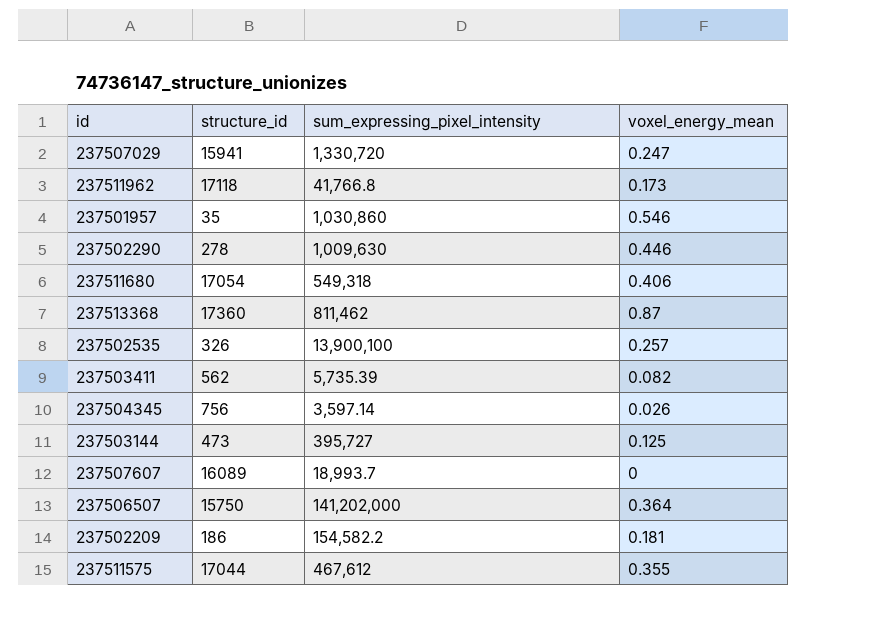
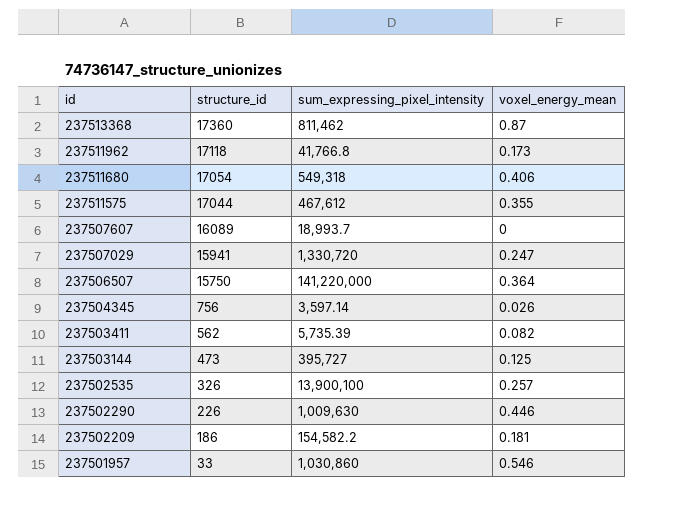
row order: none -> id descending
237506507 | sum_expressing_pixel_intensity: 141,202,000 -> 141,220,000
237502290 | structure_id: 278 -> 226
237501957 | structure_id: 35 -> 33

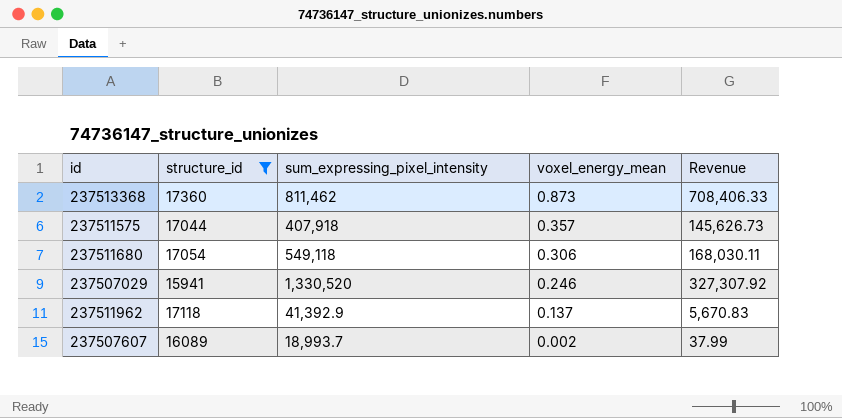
filter: none -> structure_id >= 15941
row order: id descending -> voxel_energy_mean descending
column Revenue | formula: none -> [sum_expressing_pixel_intensity] * [voxel_energy_mean]
237513368 | voxel_energy_mean: 0.87 -> 0.873
237511575 | sum_expressing_pixel_intensity: 467,612 -> 407,918
237511575 | voxel_energy_mean: 0.355 -> 0.357
237511680 | sum_expressing_pixel_intensity: 549,318 -> 549,118
237511680 | voxel_energy_mean: 0.406 -> 0.306
237507029 | sum_expressing_pixel_intensity: 1,330,720 -> 1,330,520
237507029 | voxel_energy_mean: 0.247 -> 0.246
237511962 | sum_expressing_pixel_intensity: 41,766.8 -> 41,392.9
237511962 | voxel_energy_mean: 0.173 -> 0.137
237507607 | voxel_energy_mean: 0 -> 0.002

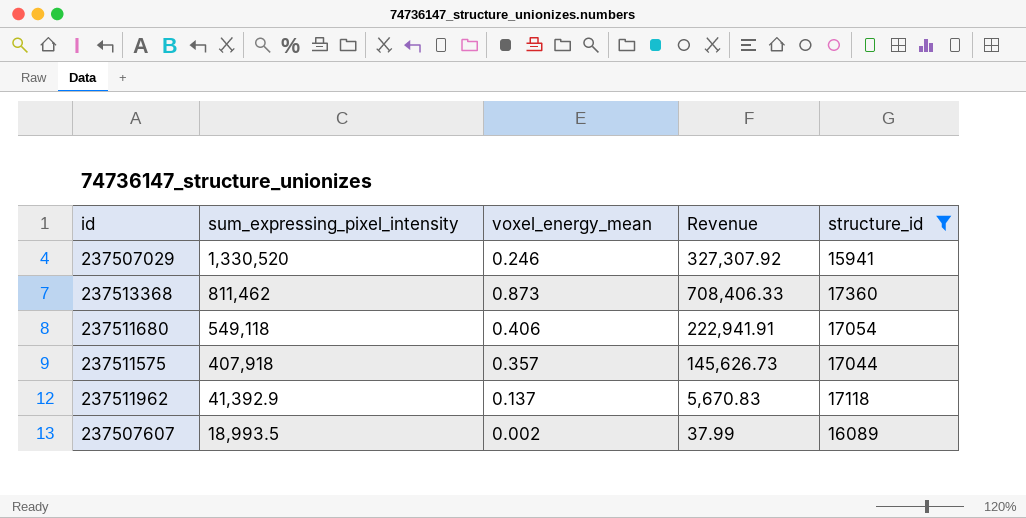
row order: voxel_energy_mean descending -> sum_expressing_pixel_intensity descending
column structure_id | position: 2 -> 5
237511680 | voxel_energy_mean: 0.306 -> 0.406
237511680 | Revenue: 168,030.11 -> 222,941.91
237507607 | sum_expressing_pixel_intensity: 18,993.7 -> 18,993.5

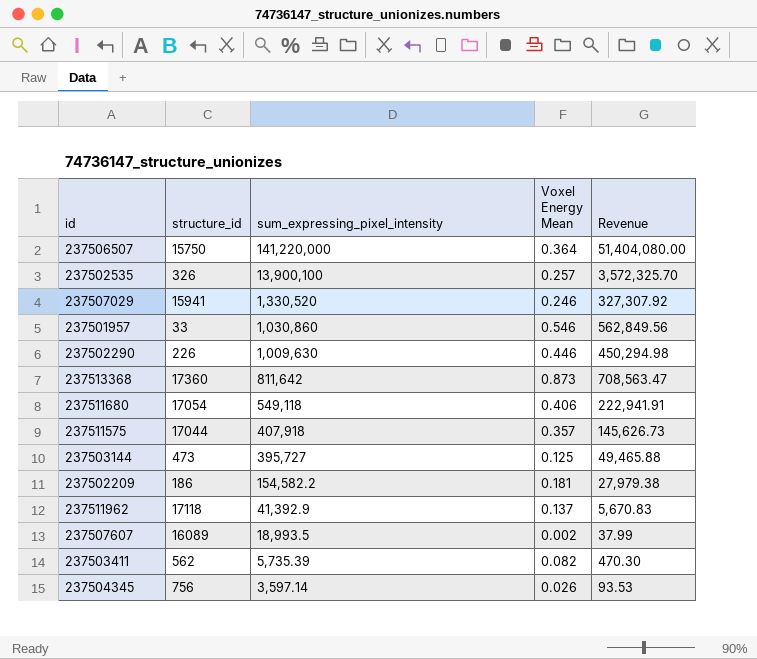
filter: structure_id >= 15941 -> none
column structure_id | position: 5 -> 2
column name: voxel_energy_mean -> Voxel Energy Mean
237513368 | sum_expressing_pixel_intensity: 811,462 -> 811,642
237513368 | Revenue: 708,406.33 -> 708,563.47

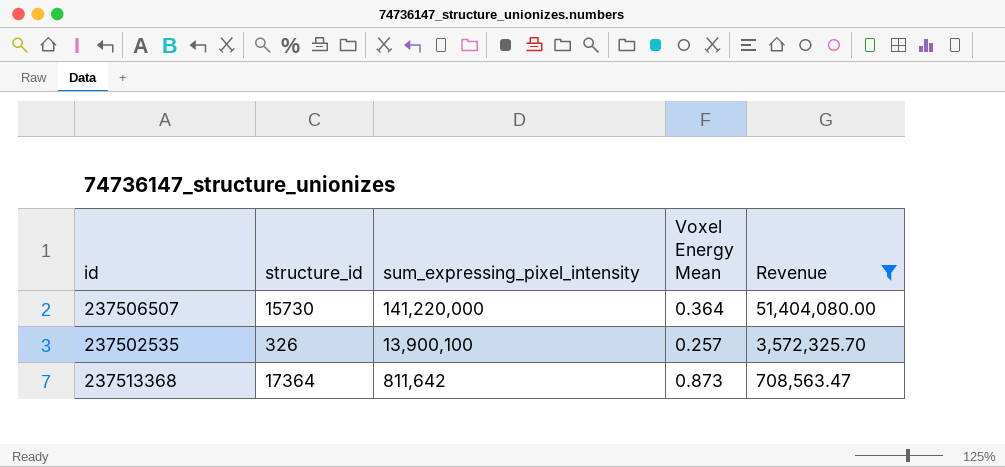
filter: none -> Revenue >= 708,563.47
237506507 | structure_id: 15750 -> 15730
237513368 | structure_id: 17360 -> 17364

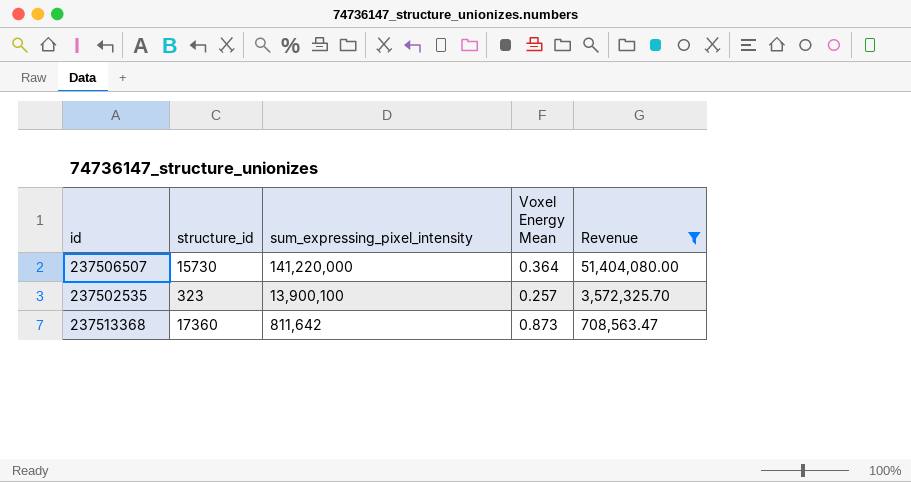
237502535 | structure_id: 326 -> 323
237513368 | structure_id: 17364 -> 17360

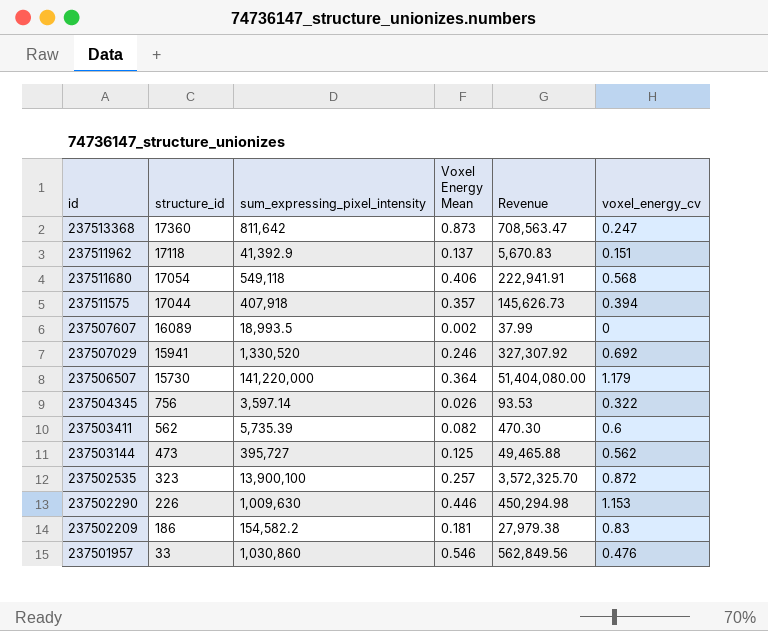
filter: Revenue >= 708,563.47 -> none
row order: sum_expressing_pixel_intensity descending -> id descending
column voxel_energy_cv | position: none -> 6

